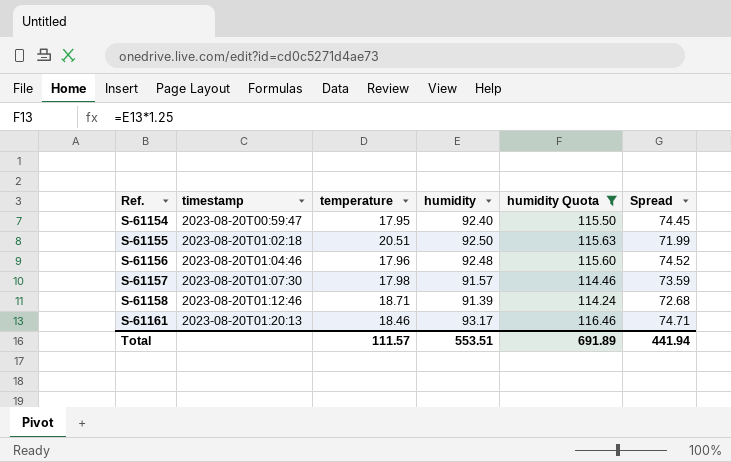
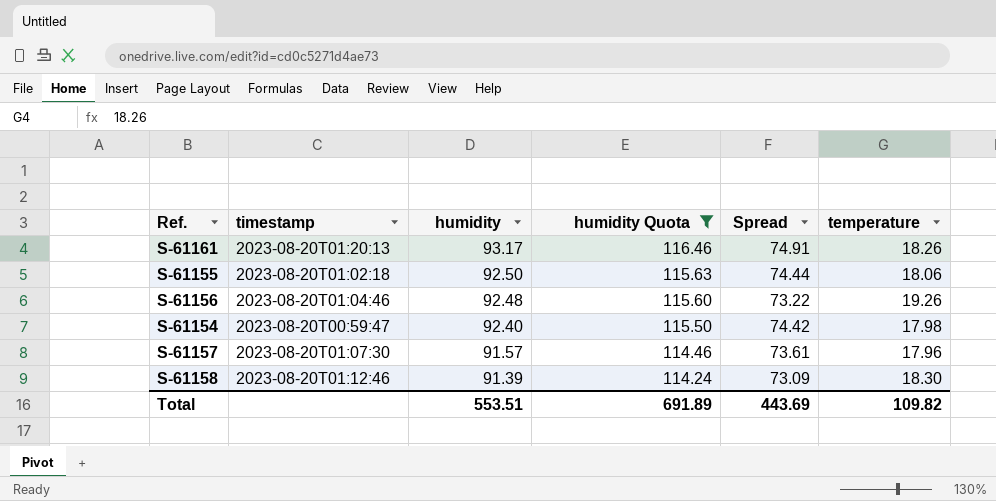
row order: Ref. ascending -> humidity descending
column temperature | position: 3 -> 6
S-61161 | Spread: 74.71 -> 74.91
S-61161 | temperature: 18.46 -> 18.26
S-61155 | Spread: 71.99 -> 74.44
S-61155 | temperature: 20.51 -> 18.06
S-61156 | Spread: 74.52 -> 73.22
S-61156 | temperature: 17.96 -> 19.26
S-61154 | Spread: 74.45 -> 74.42
S-61154 | temperature: 17.95 -> 17.98
S-61157 | Spread: 73.59 -> 73.61
S-61157 | temperature: 17.98 -> 17.96
S-61158 | Spread: 72.68 -> 73.09
S-61158 | temperature: 18.71 -> 18.30
Total | Spread: 441.94 -> 443.69
Total | temperature: 111.57 -> 109.82

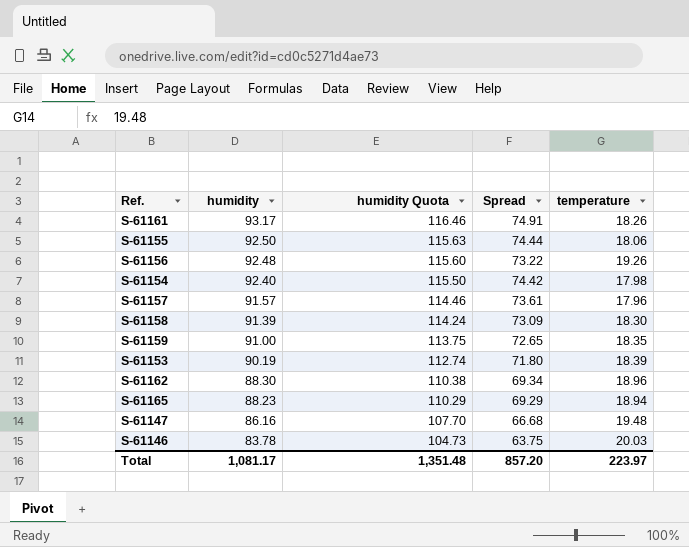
filter: humidity Quota >= 114.24 -> none
column timestamp | position: 2 -> none
Total | humidity: 553.51 -> 1,081.17
Total | humidity Quota: 691.89 -> 1,351.48
Total | Spread: 443.69 -> 857.20
Total | temperature: 109.82 -> 223.97

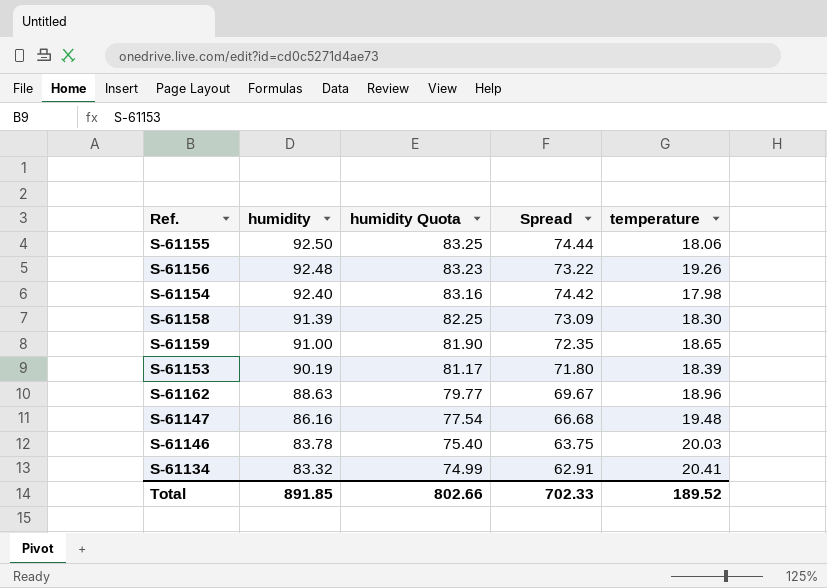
column humidity Quota | formula: [humidity] * 1.25 -> [humidity] * 0.9
row S-61161: 93.17 | 116.46 | 74.91 | 18.26 -> none
row S-61157: 91.57 | 114.46 | 73.61 | 17.96 -> none
row S-61165: 88.23 | 110.29 | 69.29 | 18.94 -> none
S-61159 | Spread: 72.65 -> 72.35
S-61159 | temperature: 18.35 -> 18.65
S-61162 | humidity: 88.30 -> 88.63
S-61162 | Spread: 69.34 -> 69.67
row S-61134: none -> 83.32 | 74.99 | 62.91 | 20.41
Total | humidity: 1,081.17 -> 891.85
Total | humidity Quota: 1,351.48 -> 802.66
Total | Spread: 857.20 -> 702.33
Total | temperature: 223.97 -> 189.52

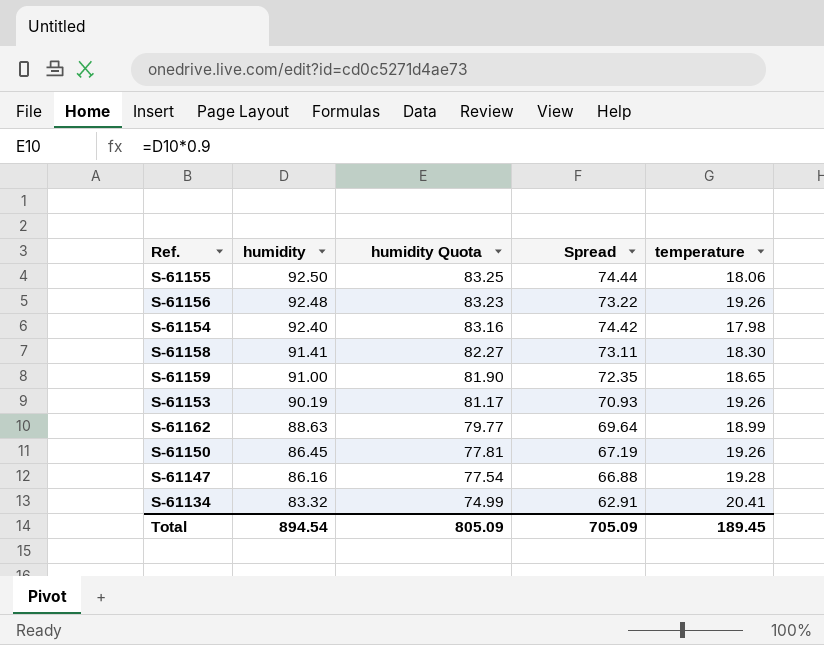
row S-61146: 83.78 | 75.40 | 63.75 | 20.03 -> none
S-61158 | humidity: 91.39 -> 91.41
S-61158 | humidity Quota: 82.25 -> 82.27
S-61158 | Spread: 73.09 -> 73.11
S-61153 | Spread: 71.80 -> 70.93
S-61153 | temperature: 18.39 -> 19.26
S-61162 | Spread: 69.67 -> 69.64
S-61162 | temperature: 18.96 -> 18.99
row S-61150: none -> 86.45 | 77.81 | 67.19 | 19.26
S-61147 | Spread: 66.68 -> 66.88
S-61147 | temperature: 19.48 -> 19.28
Total | humidity: 891.85 -> 894.54
Total | humidity Quota: 802.66 -> 805.09
Total | Spread: 702.33 -> 705.09
Total | temperature: 189.52 -> 189.45

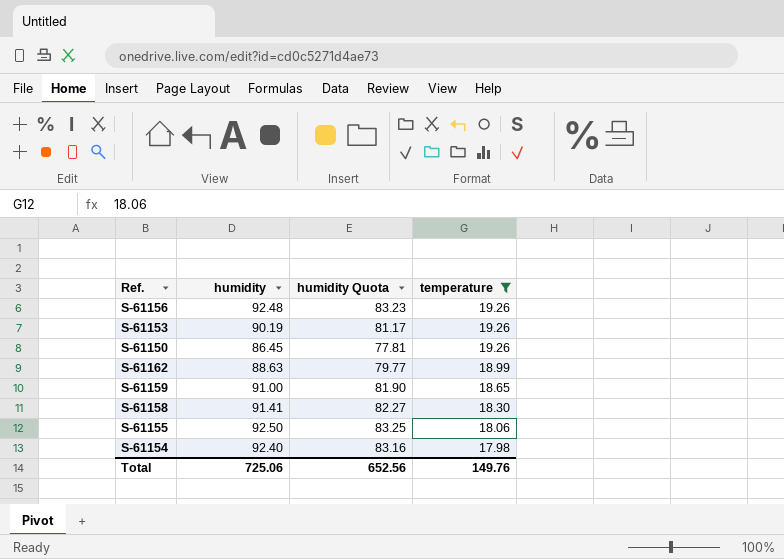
filter: none -> temperature <= 19.26
row order: humidity descending -> temperature descending
column Spread | formula: [humidity] - [temperature] -> none
Total | humidity: 894.54 -> 725.06
Total | humidity Quota: 805.09 -> 652.56
Total | temperature: 189.45 -> 149.76

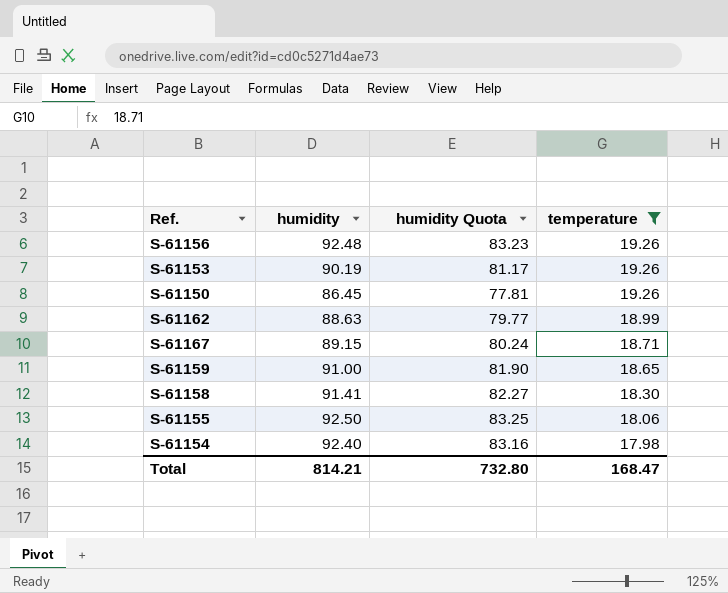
row S-61167: none -> 89.15 | 80.24 | 18.71
Total | humidity: 725.06 -> 814.21
Total | humidity Quota: 652.56 -> 732.80
Total | temperature: 149.76 -> 168.47

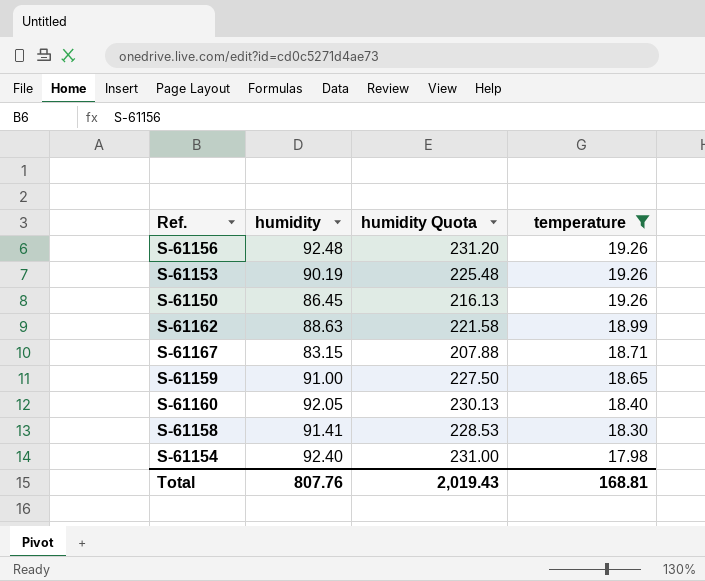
column humidity Quota | formula: [humidity] * 0.9 -> [humidity] * 2.5
row S-61155: 92.50 | 83.25 | 18.06 -> none
S-61167 | humidity: 89.15 -> 83.15
row S-61160: none -> 92.05 | 230.13 | 18.40
Total | humidity: 814.21 -> 807.76
Total | humidity Quota: 732.80 -> 2,019.43
Total | temperature: 168.47 -> 168.81

